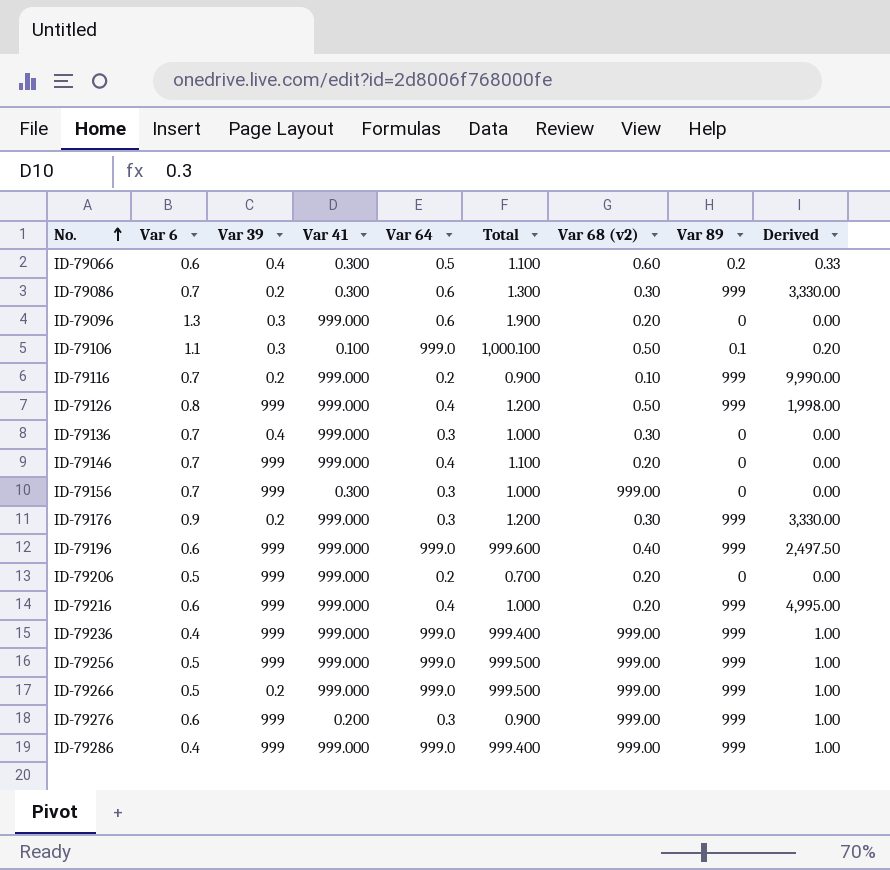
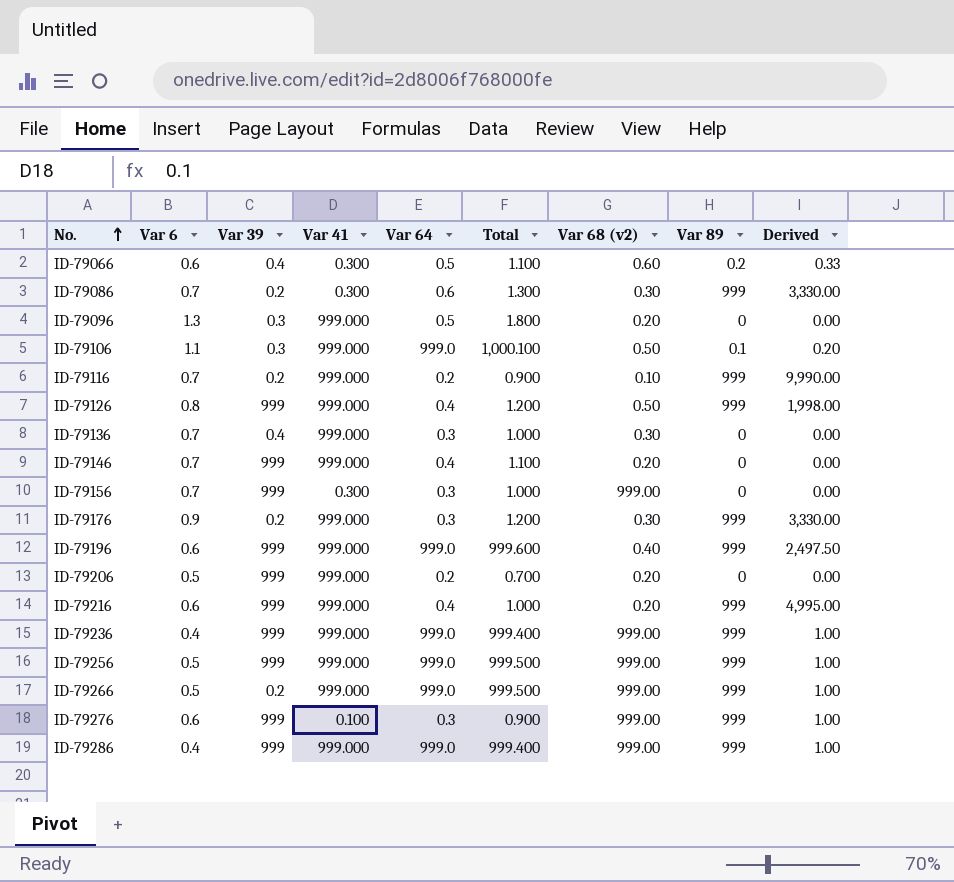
ID-79096 | Var 64: 0.6 -> 0.5
ID-79096 | Total: 1.900 -> 1.800
ID-79106 | Var 41: 0.100 -> 999.000
ID-79276 | Var 41: 0.200 -> 0.100

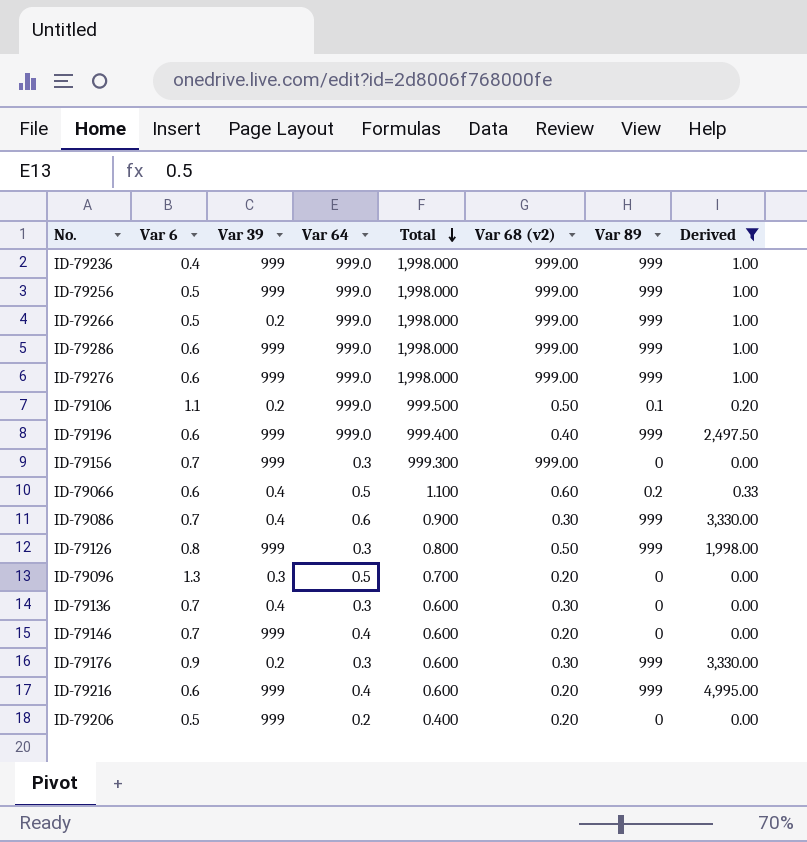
filter: none -> Derived != 9,990.00
row order: No. ascending -> Total descending
column Var 41 | position: 4 -> none
column Total | formula: [Var 6] + [Var 64] -> [Var 64] + [Var 68 (v2)]
ID-79286 | Var 6: 0.4 -> 0.6
ID-79276 | Var 64: 0.3 -> 999.0
ID-79106 | Var 39: 0.3 -> 0.2
ID-79086 | Var 39: 0.2 -> 0.4
ID-79126 | Var 64: 0.4 -> 0.3

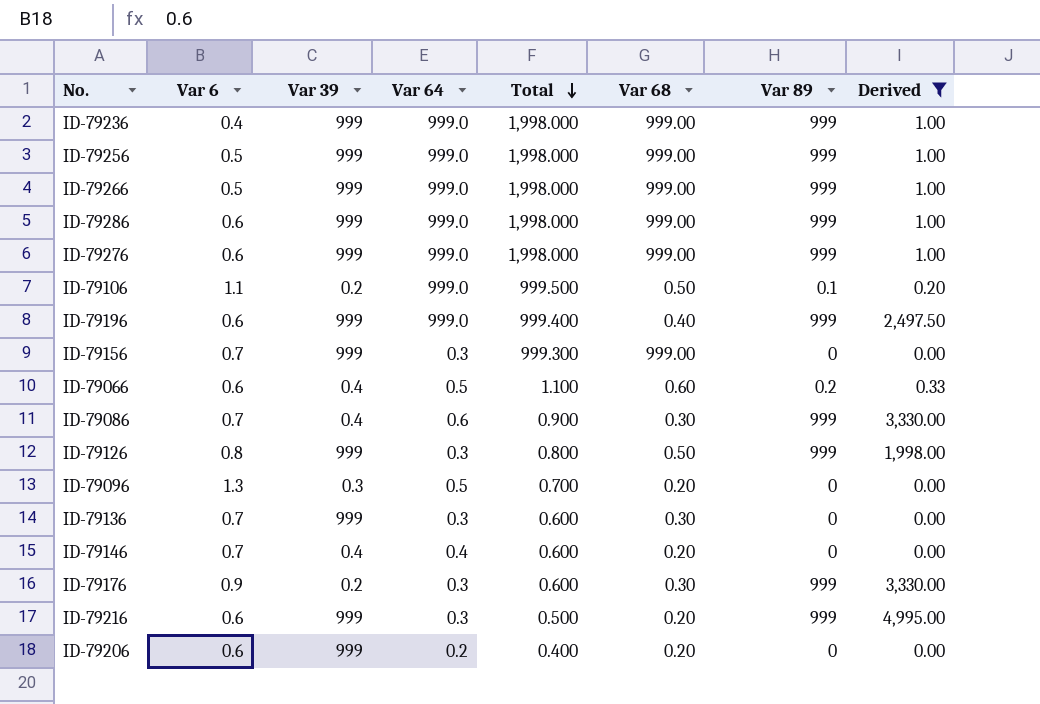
column name: Var 68 (v2) -> Var 68
ID-79266 | Var 39: 0.2 -> 999
ID-79136 | Var 39: 0.4 -> 999
ID-79146 | Var 39: 999 -> 0.4
ID-79216 | Var 64: 0.4 -> 0.3
ID-79216 | Total: 0.600 -> 0.500
ID-79206 | Var 6: 0.5 -> 0.6

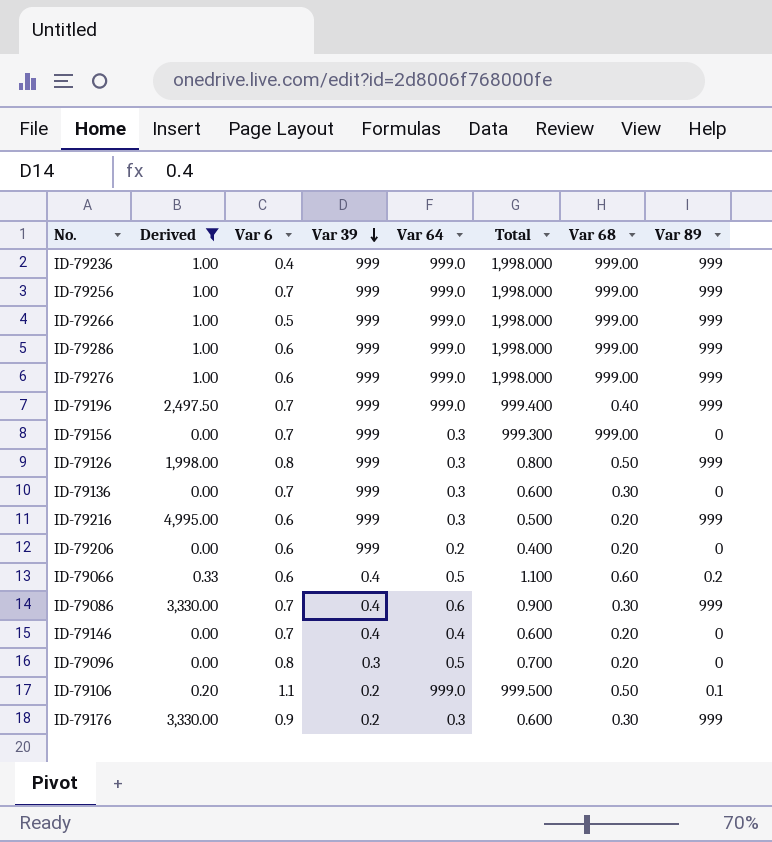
row order: Total descending -> Var 39 descending
column Derived | position: 8 -> 2
ID-79256 | Var 6: 0.5 -> 0.7
ID-79196 | Var 6: 0.6 -> 0.7
ID-79096 | Var 6: 1.3 -> 0.8

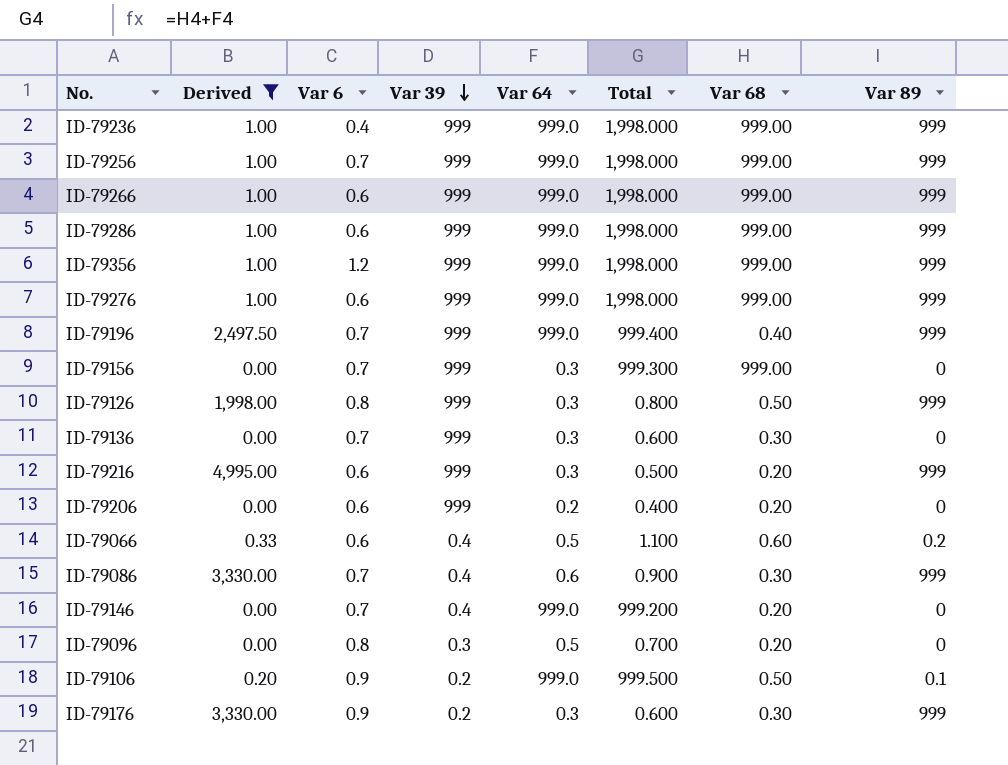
ID-79266 | Var 6: 0.5 -> 0.6
row ID-79356: none -> 1.00 | 1.2 | 999 | 999.0 | 1,998.000 | 999.00 | 999
ID-79146 | Var 64: 0.4 -> 999.0
ID-79146 | Total: 0.600 -> 999.200
ID-79106 | Var 6: 1.1 -> 0.9

